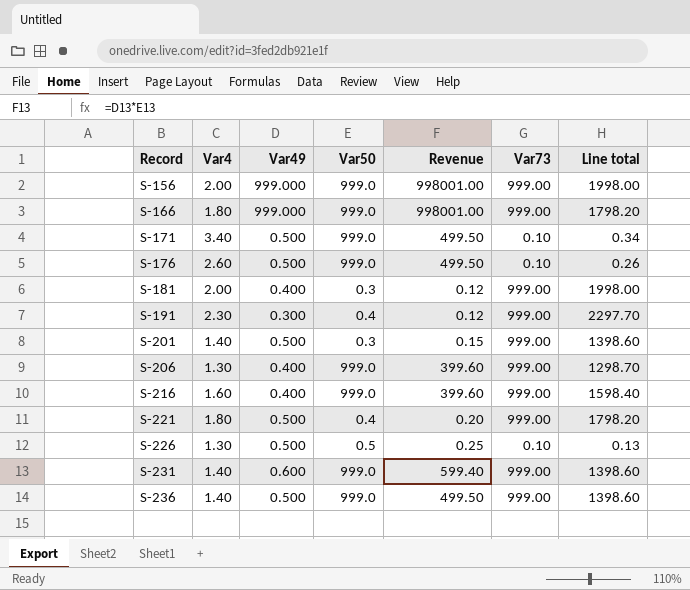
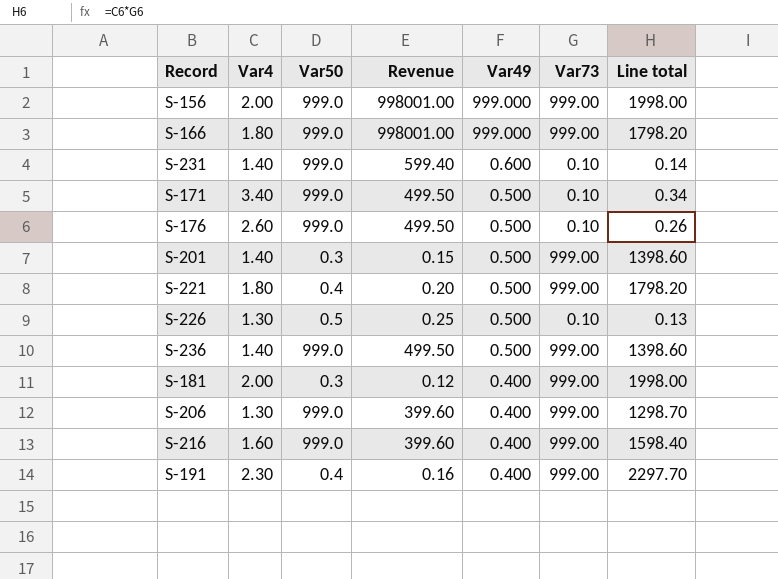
row order: Record ascending -> Var49 descending
column Var49 | position: 3 -> 5
S-231 | Var73: 999.00 -> 0.10
S-231 | Line total: 1398.60 -> 0.14
S-191 | Revenue: 0.12 -> 0.16
S-191 | Var49: 0.300 -> 0.400

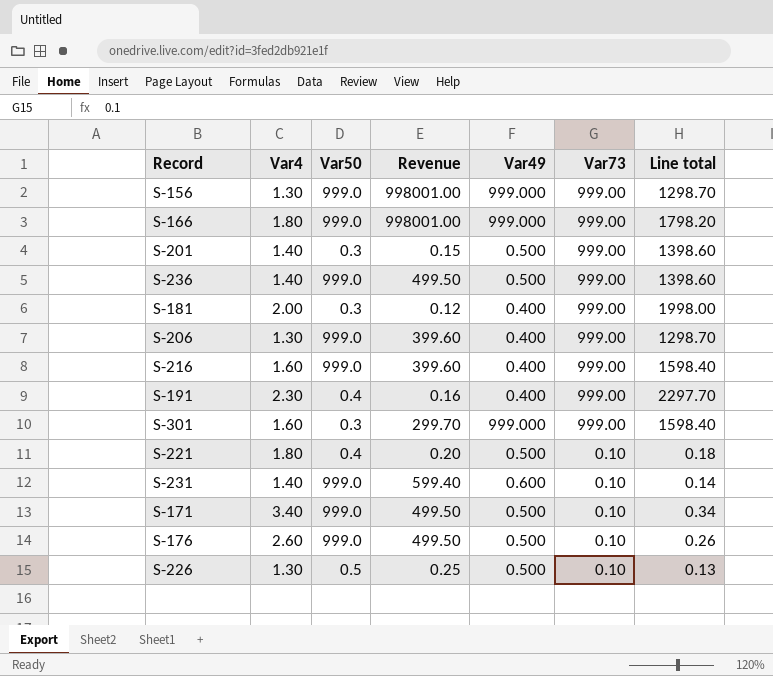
row order: Var49 descending -> Var73 descending
S-156 | Var4: 2.00 -> 1.30
S-156 | Line total: 1998.00 -> 1298.70
row S-301: none -> 1.60 | 0.3 | 299.70 | 999.000 | 999.00 | 1598.40
S-221 | Var73: 999.00 -> 0.10
S-221 | Line total: 1798.20 -> 0.18

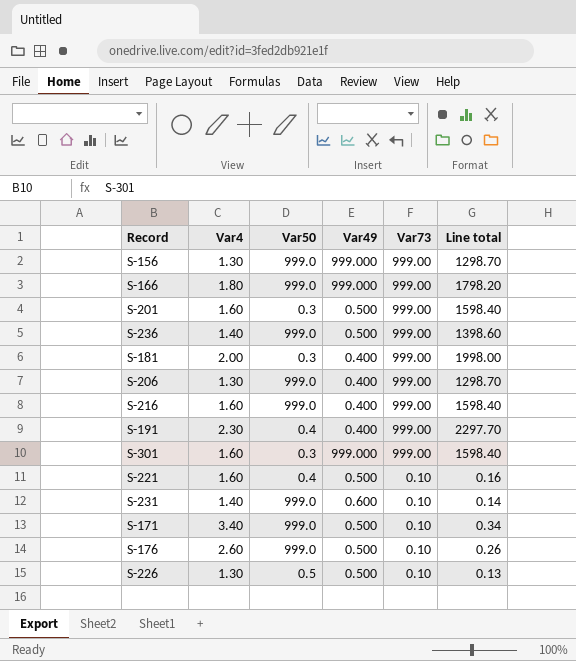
column Revenue | formula: [Var50] * [Var49] -> none
S-201 | Var4: 1.40 -> 1.60
S-201 | Line total: 1398.60 -> 1598.40
S-221 | Var4: 1.80 -> 1.60
S-221 | Line total: 0.18 -> 0.16

